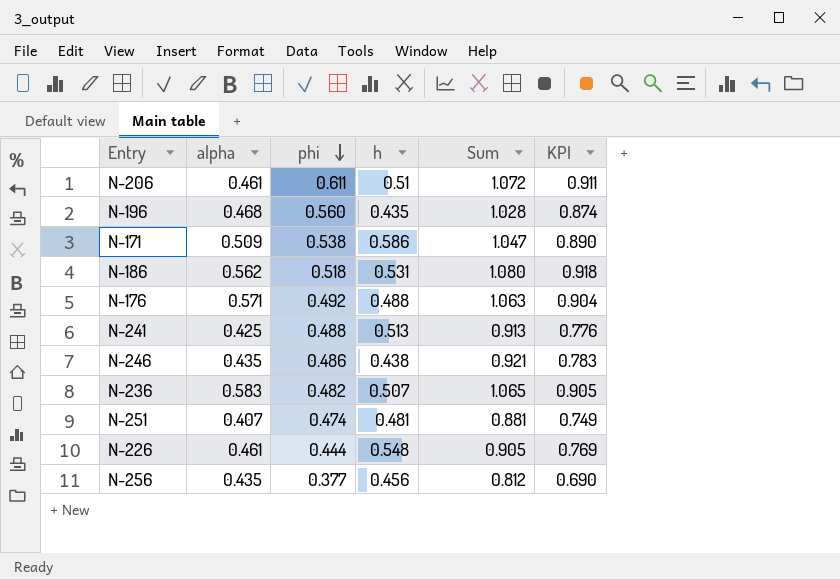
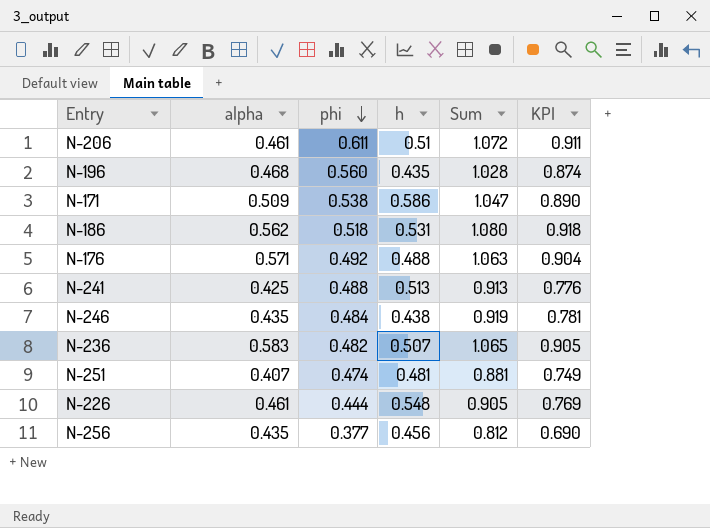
N-246 | phi: 0.486 -> 0.484
N-246 | Sum: 0.921 -> 0.919
N-246 | KPI: 0.783 -> 0.781

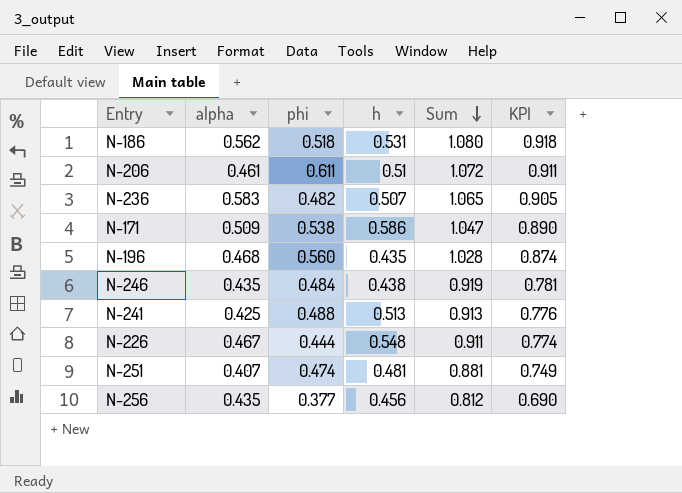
row order: phi descending -> Sum descending
row N-176: 0.571 | 0.492 | 0.488 | 1.063 | 0.904 -> none
N-226 | alpha: 0.461 -> 0.467
N-226 | Sum: 0.905 -> 0.911
N-226 | KPI: 0.769 -> 0.774

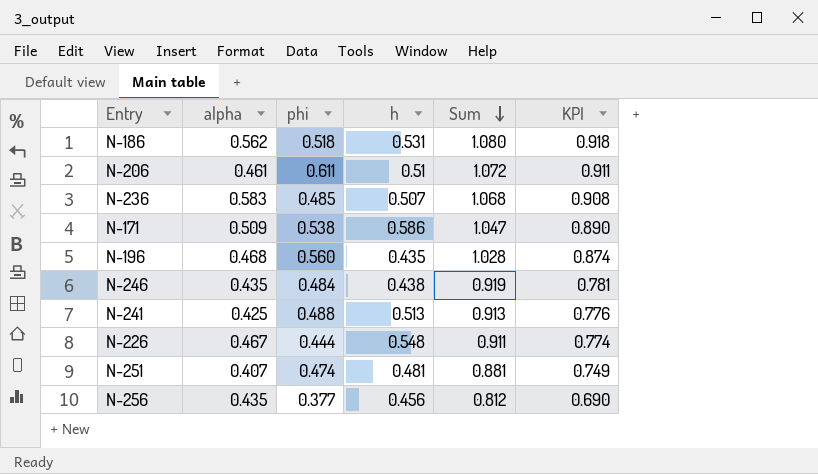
N-236 | phi: 0.482 -> 0.485
N-236 | Sum: 1.065 -> 1.068
N-236 | KPI: 0.905 -> 0.908

